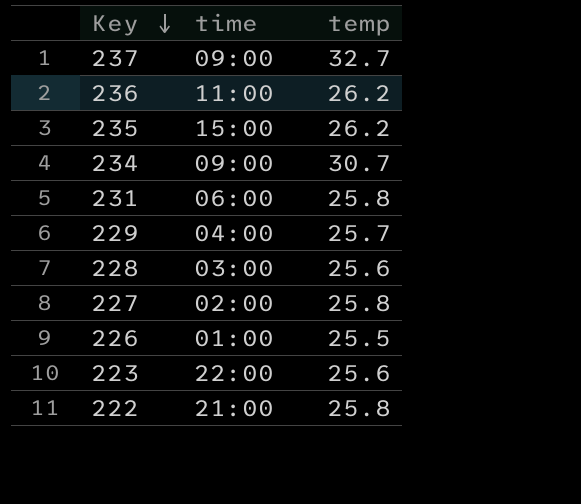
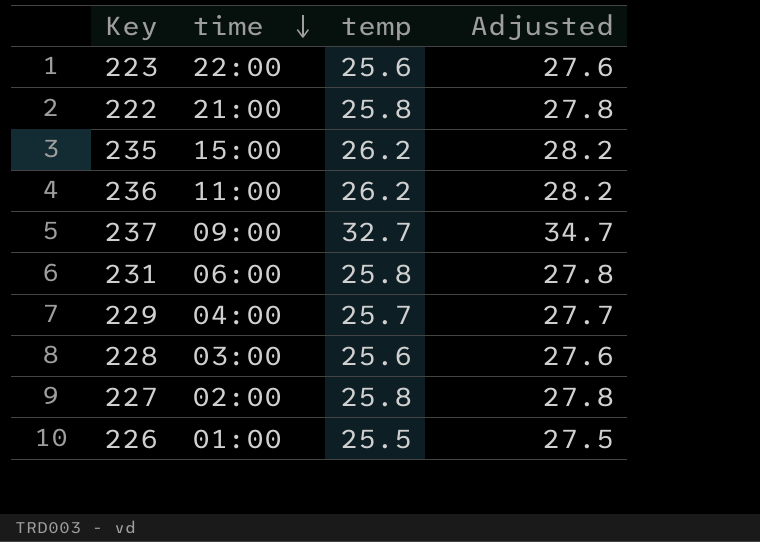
row order: Key descending -> time descending
column Adjusted | formula: none -> [temp] + 2
row 234: 09:00 | 30.7 -> none

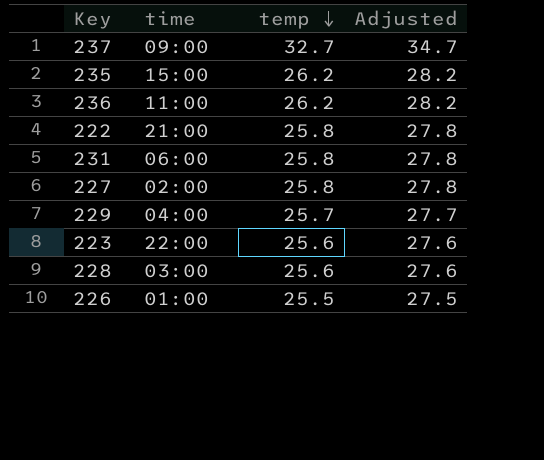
row order: time descending -> temp descending

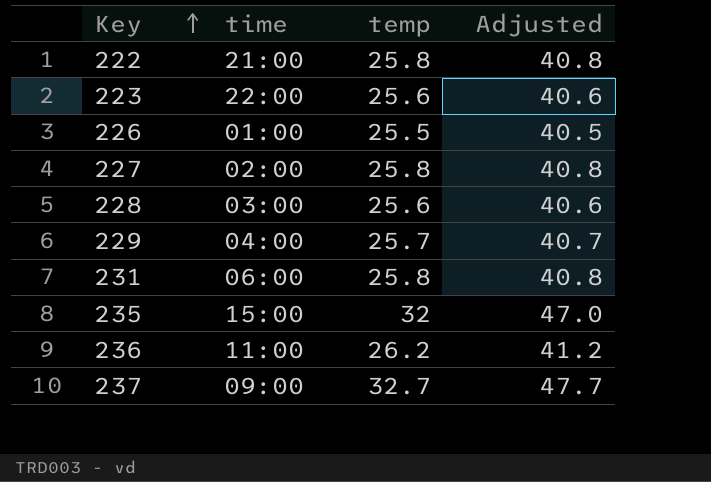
row order: temp descending -> Key ascending
column Adjusted | formula: [temp] + 2 -> [temp] + 15
235 | temp: 26.2 -> 32

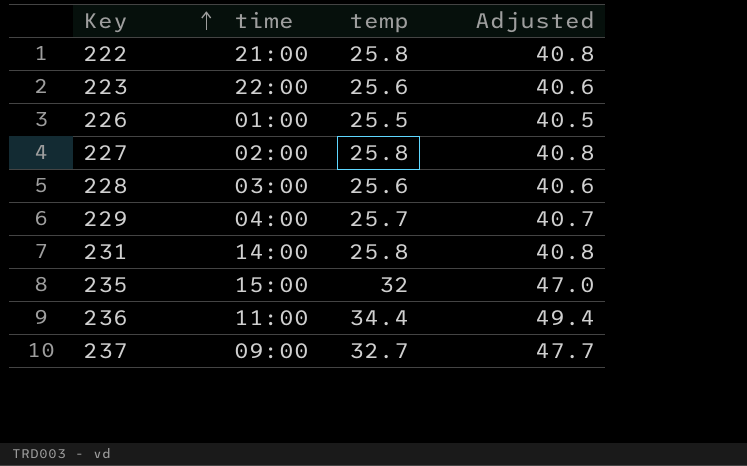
231 | time: 06:00 -> 14:00
236 | temp: 26.2 -> 34.4
236 | Adjusted: 41.2 -> 49.4

